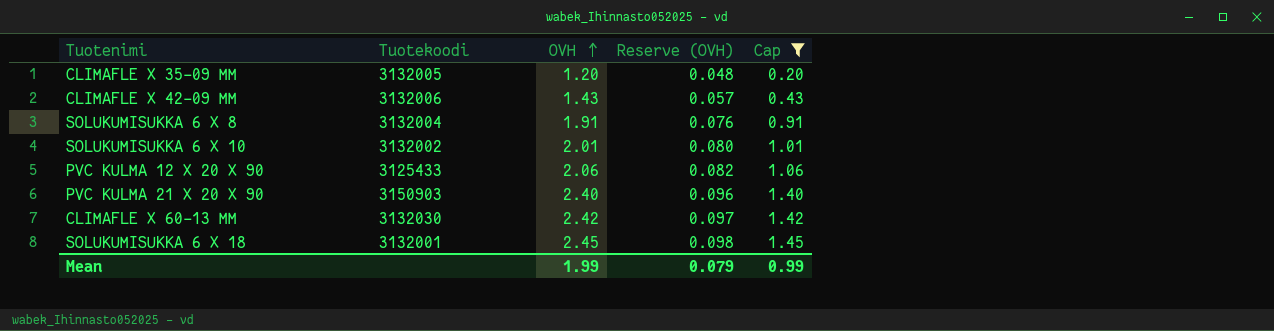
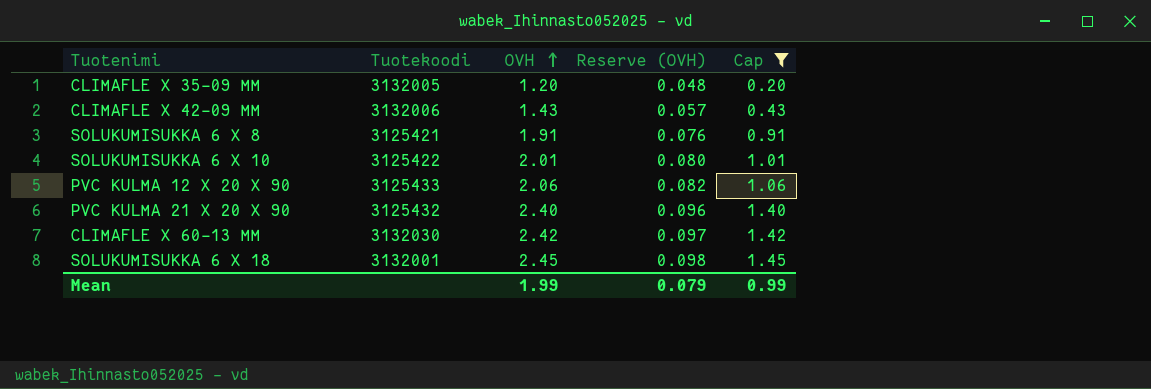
SOLUKUMISUKKA 6 X 8 | Tuotekoodi: 3132004 -> 3125421
SOLUKUMISUKKA 6 X 10 | Tuotekoodi: 3132002 -> 3125422
PVC KULMA 21 X 20 X 90 | Tuotekoodi: 3150903 -> 3125432

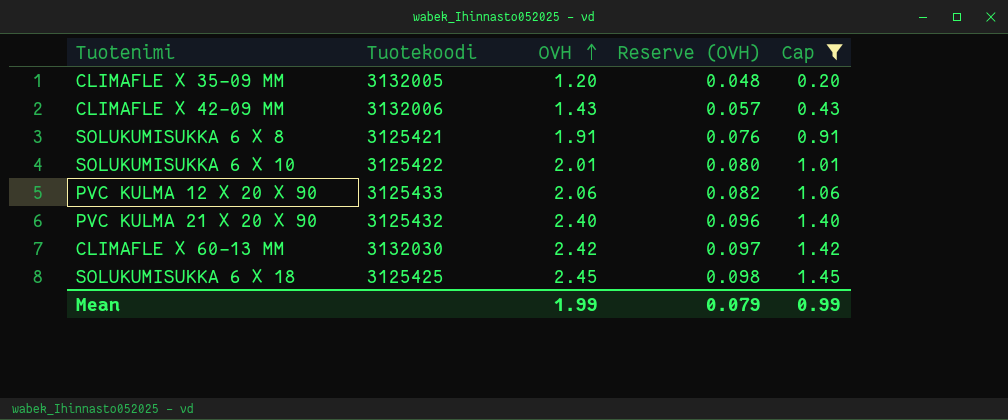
SOLUKUMISUKKA 6 X 18 | Tuotekoodi: 3132001 -> 3125425

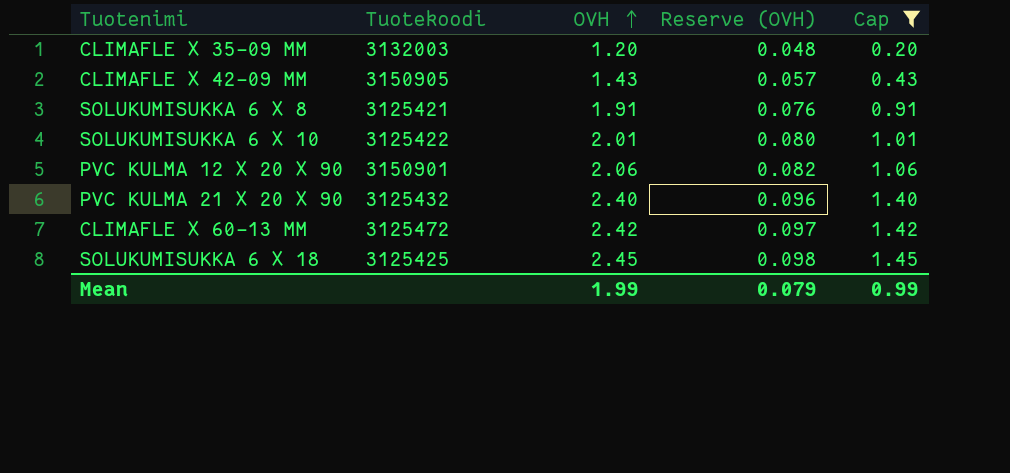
CLIMAFLE X 35-09 MM | Tuotekoodi: 3132005 -> 3132003
CLIMAFLE X 42-09 MM | Tuotekoodi: 3132006 -> 3150905
PVC KULMA 12 X 20 X 90 | Tuotekoodi: 3125433 -> 3150901
CLIMAFLE X 60-13 MM | Tuotekoodi: 3132030 -> 3125472

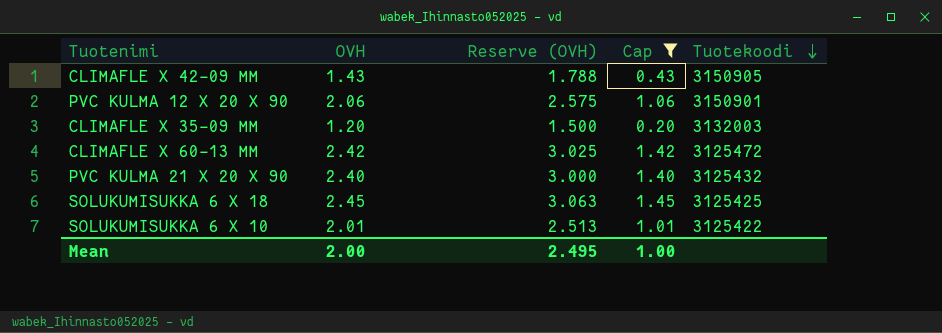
row order: OVH ascending -> Tuotekoodi descending
column Reserve (OVH) | formula: [OVH] * 0.04 -> [OVH] * 1.25
column Tuotekoodi | position: 2 -> 5
row SOLUKUMISUKKA 6 X 8: 3125421 | 1.91 | 0.076 | 0.91 -> none
Mean | OVH: 1.99 -> 2.00
Mean | Reserve (OVH): 0.079 -> 2.495
Mean | Cap: 0.99 -> 1.00

